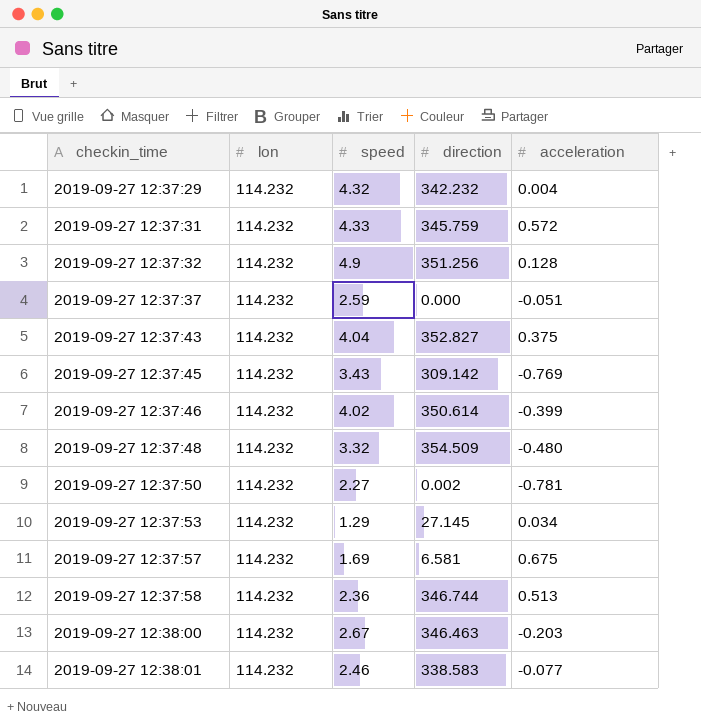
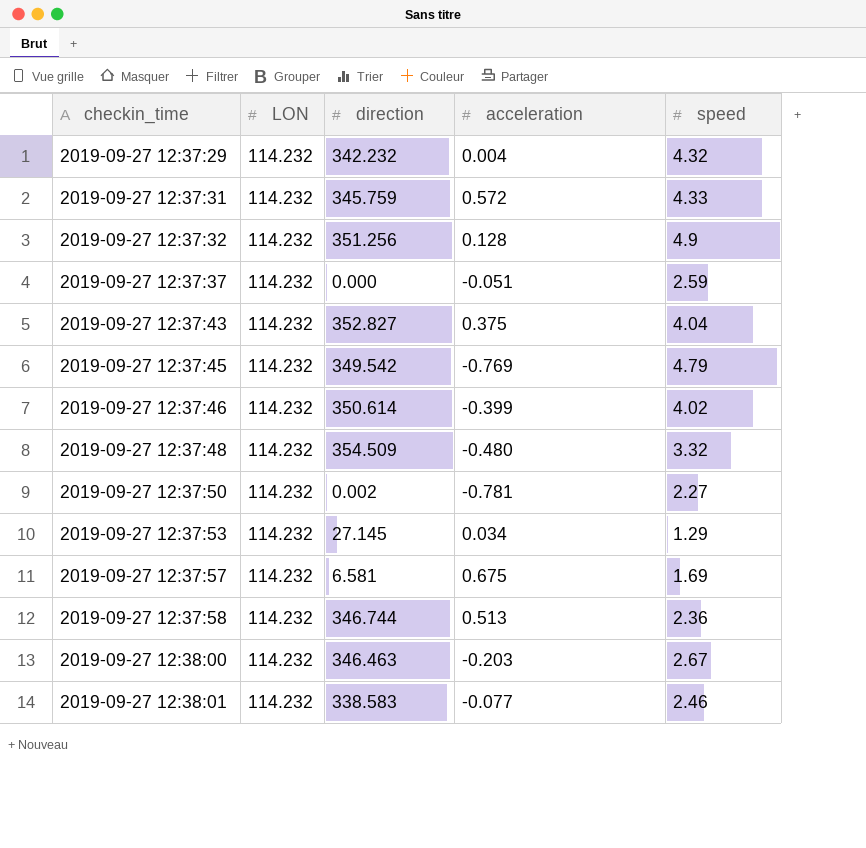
column name: lon -> LON
column speed | position: 3 -> 5
2019-09-27 12:37:45 | direction: 309.142 -> 349.542
2019-09-27 12:37:45 | speed: 3.43 -> 4.79

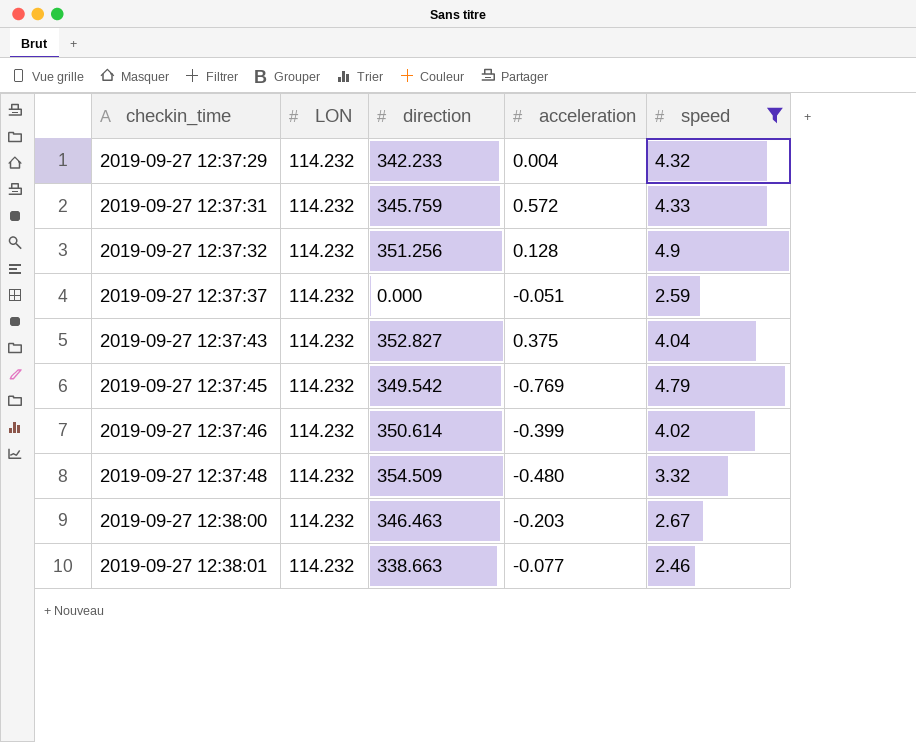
filter: none -> speed >= 2.46
2019-09-27 12:37:29 | direction: 342.232 -> 342.233
2019-09-27 12:38:01 | direction: 338.583 -> 338.663

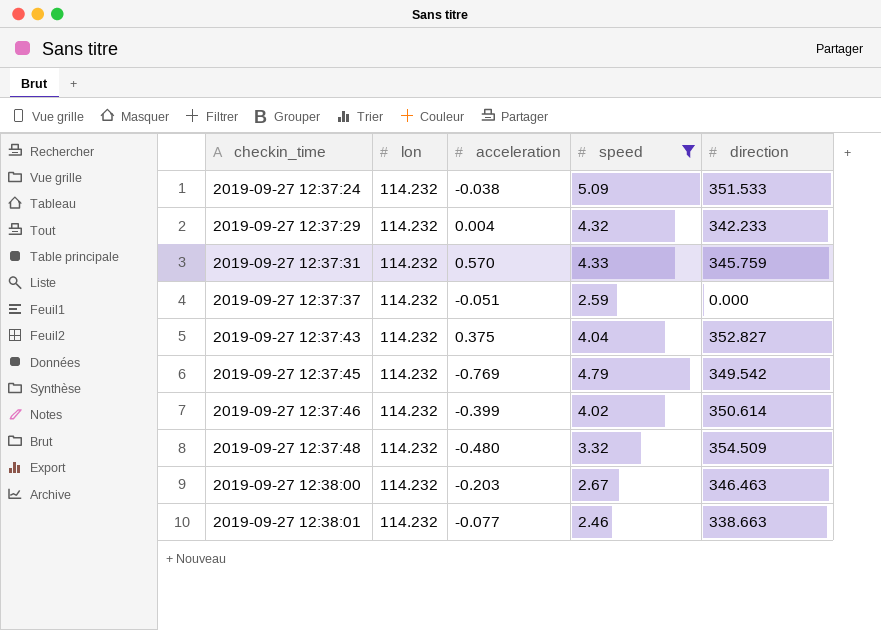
column name: LON -> lon
column direction | position: 3 -> 5
row 2019-09-27 12:37:32: 114.232 | 351.256 | 0.128 | 4.9 -> none
row 2019-09-27 12:37:24: none -> 114.232 | -0.038 | 5.09 | 351.533
2019-09-27 12:37:31 | acceleration: 0.572 -> 0.570

